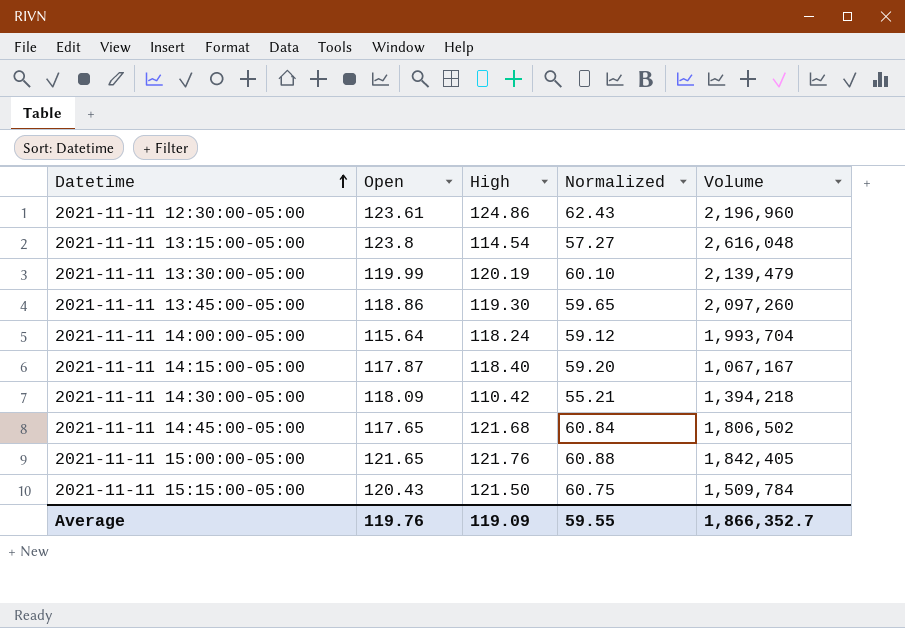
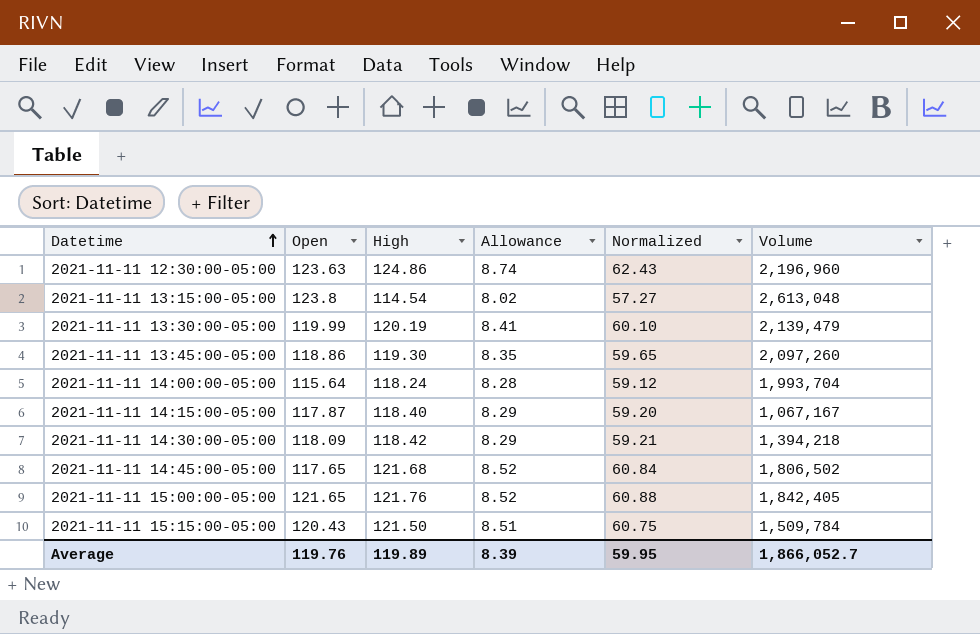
column Allowance | formula: none -> [High] * 0.07
2021-11-11 12:30:00-05:00 | Open: 123.61 -> 123.63
2021-11-11 13:15:00-05:00 | Volume: 2,616,048 -> 2,613,048
2021-11-11 14:30:00-05:00 | High: 110.42 -> 118.42
2021-11-11 14:30:00-05:00 | Normalized: 55.21 -> 59.21
Average | High: 119.09 -> 119.89
Average | Normalized: 59.55 -> 59.95
Average | Volume: 1,866,352.7 -> 1,866,052.7

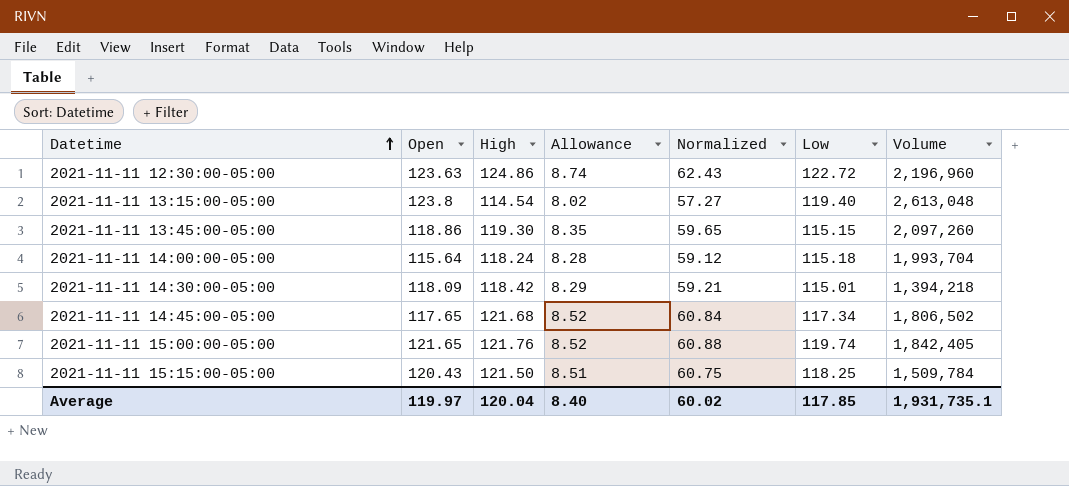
column Low | position: none -> 6
row 2021-11-11 13:30:00-05:00: 119.99 | 120.19 | 8.41 | 60.10 | 2,139,479 -> none
row 2021-11-11 14:15:00-05:00: 117.87 | 118.40 | 8.29 | 59.20 | 1,067,167 -> none
Average | Open: 119.76 -> 119.97
Average | High: 119.89 -> 120.04
Average | Allowance: 8.39 -> 8.40
Average | Normalized: 59.95 -> 60.02
Average | Volume: 1,866,052.7 -> 1,931,735.1

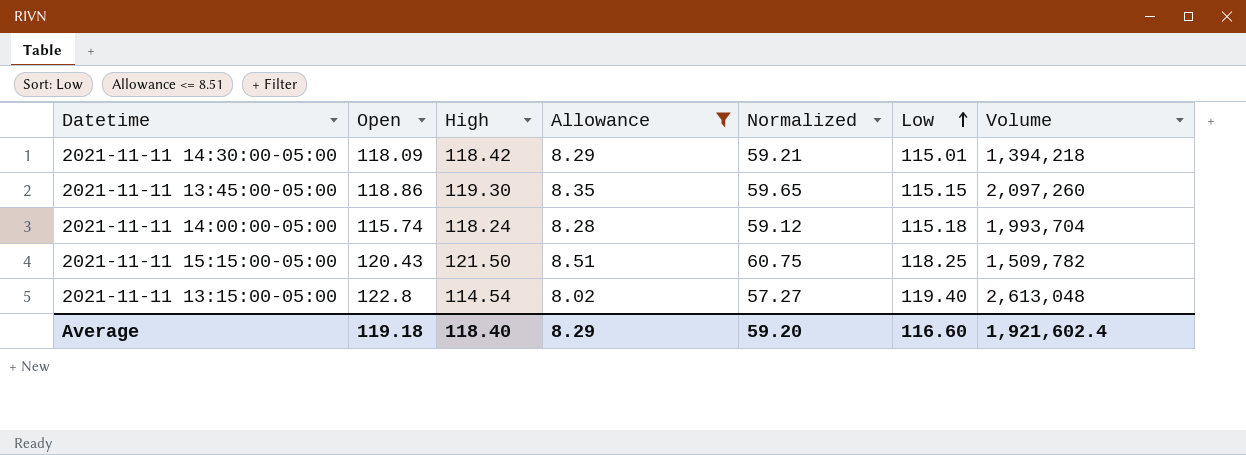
filter: none -> Allowance <= 8.51
row order: Datetime ascending -> Low ascending
2021-11-11 14:00:00-05:00 | Open: 115.64 -> 115.74
2021-11-11 15:15:00-05:00 | Volume: 1,509,784 -> 1,509,782
2021-11-11 13:15:00-05:00 | Open: 123.8 -> 122.8
Average | Open: 119.97 -> 119.18
Average | High: 120.04 -> 118.40
Average | Allowance: 8.40 -> 8.29
Average | Normalized: 60.02 -> 59.20
Average | Low: 117.85 -> 116.60
Average | Volume: 1,931,735.1 -> 1,921,602.4

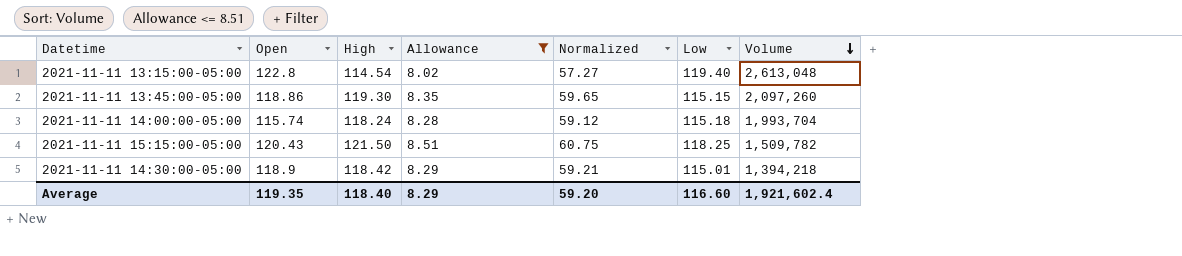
row order: Low ascending -> Volume descending
2021-11-11 14:30:00-05:00 | Open: 118.09 -> 118.9
Average | Open: 119.18 -> 119.35

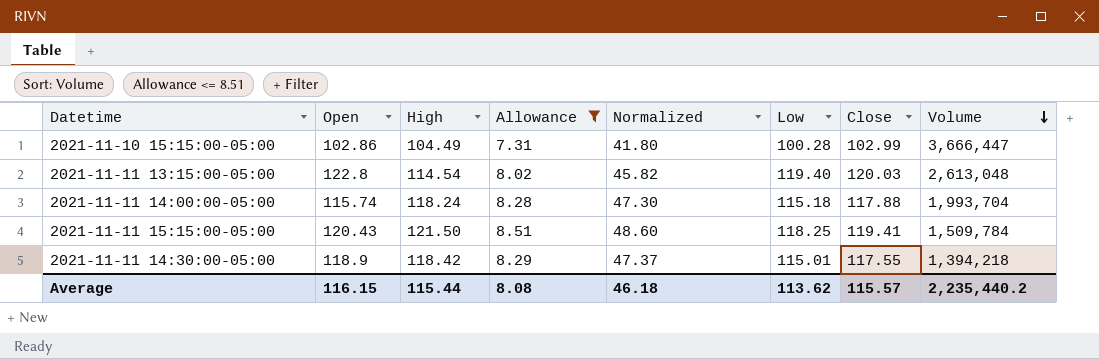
column Normalized | formula: [High] * 0.5 -> [High] * 0.4
column Close | position: none -> 7
row 2021-11-11 13:45:00-05:00: 118.86 | 119.30 | 8.35 | 59.65 | 115.15 | 2,097,260 -> none
row 2021-11-10 15:15:00-05:00: none -> 102.86 | 104.49 | 7.31 | 41.80 | 100.28 | 102.99 | 3,666,447
2021-11-11 15:15:00-05:00 | Volume: 1,509,782 -> 1,509,784
Average | Open: 119.35 -> 116.15
Average | High: 118.40 -> 115.44
Average | Allowance: 8.29 -> 8.08
Average | Normalized: 59.20 -> 46.18
Average | Low: 116.60 -> 113.62
Average | Volume: 1,921,602.4 -> 2,235,440.2

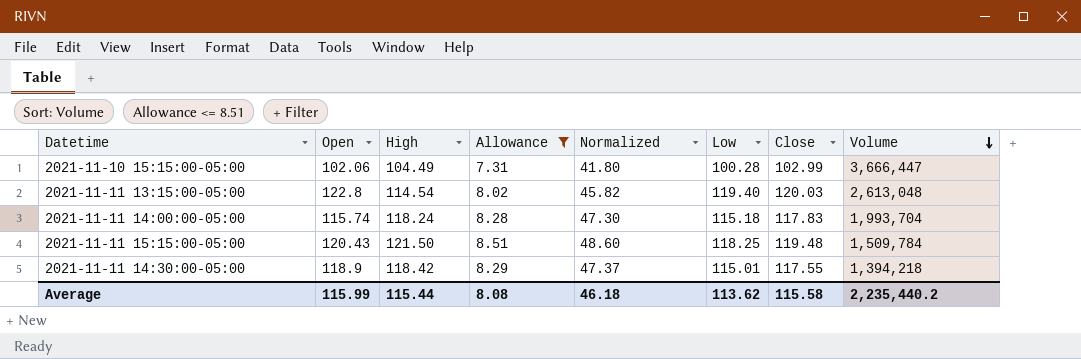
2021-11-10 15:15:00-05:00 | Open: 102.86 -> 102.06
2021-11-11 14:00:00-05:00 | Close: 117.88 -> 117.83
2021-11-11 15:15:00-05:00 | Close: 119.41 -> 119.48
Average | Open: 116.15 -> 115.99
Average | Close: 115.57 -> 115.58

